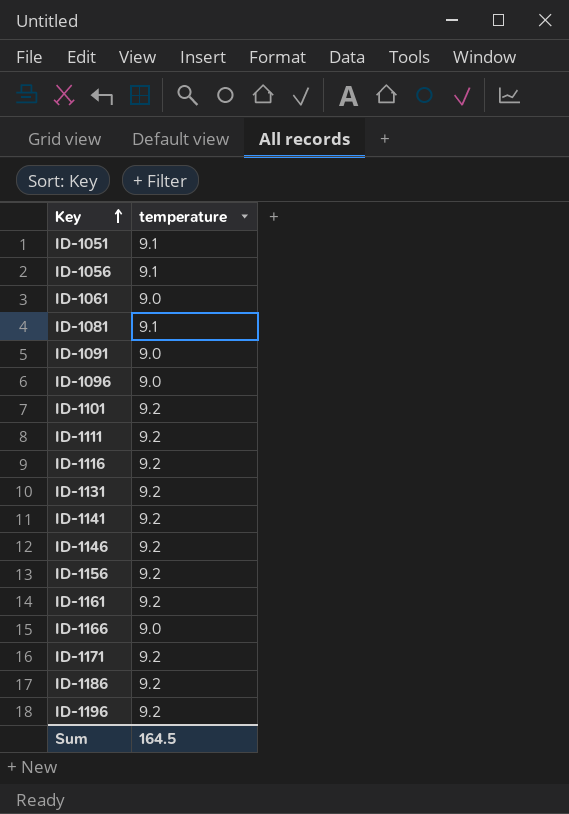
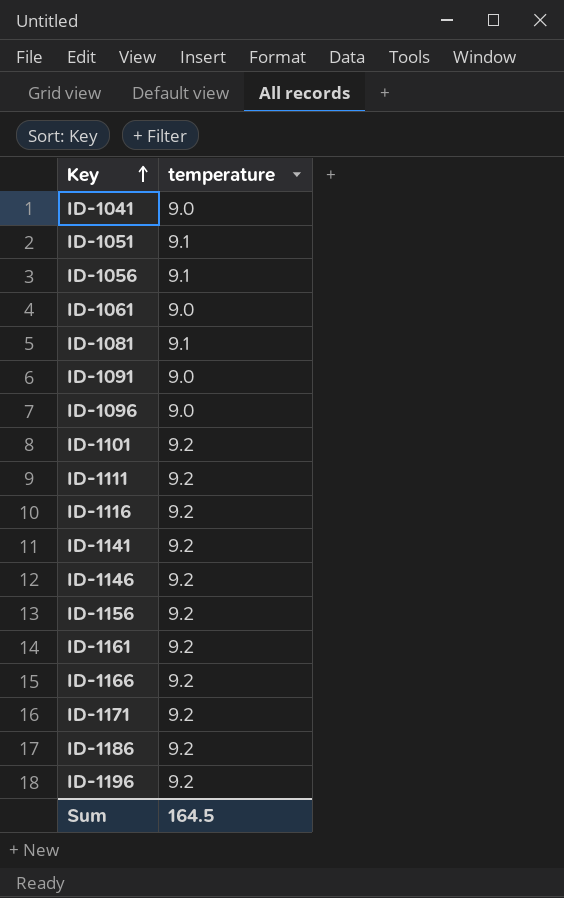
row ID-1131: 9.2 -> none
row ID-1041: none -> 9.0
ID-1166 | temperature: 9.0 -> 9.2

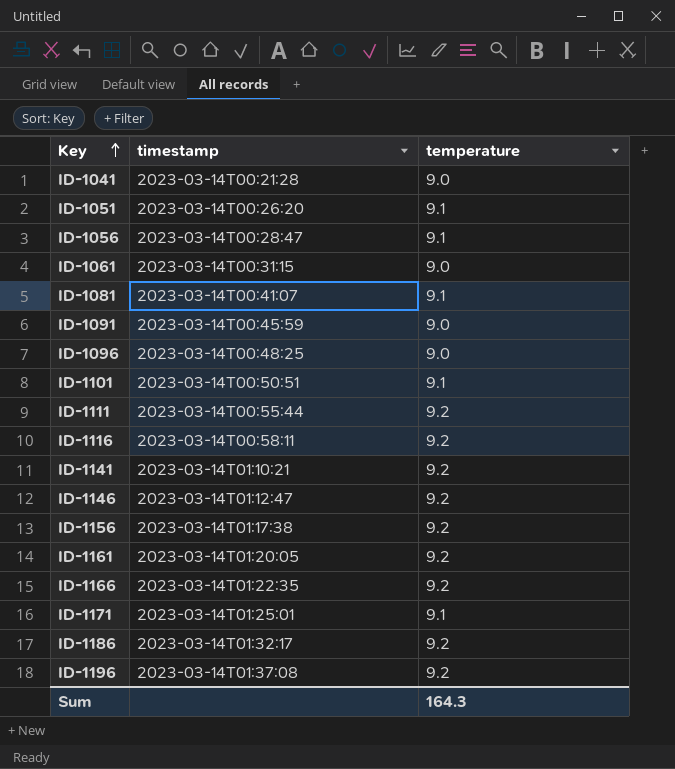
column timestamp | position: none -> 2
ID-1101 | temperature: 9.2 -> 9.1
ID-1171 | temperature: 9.2 -> 9.1
Sum | temperature: 164.5 -> 164.3

